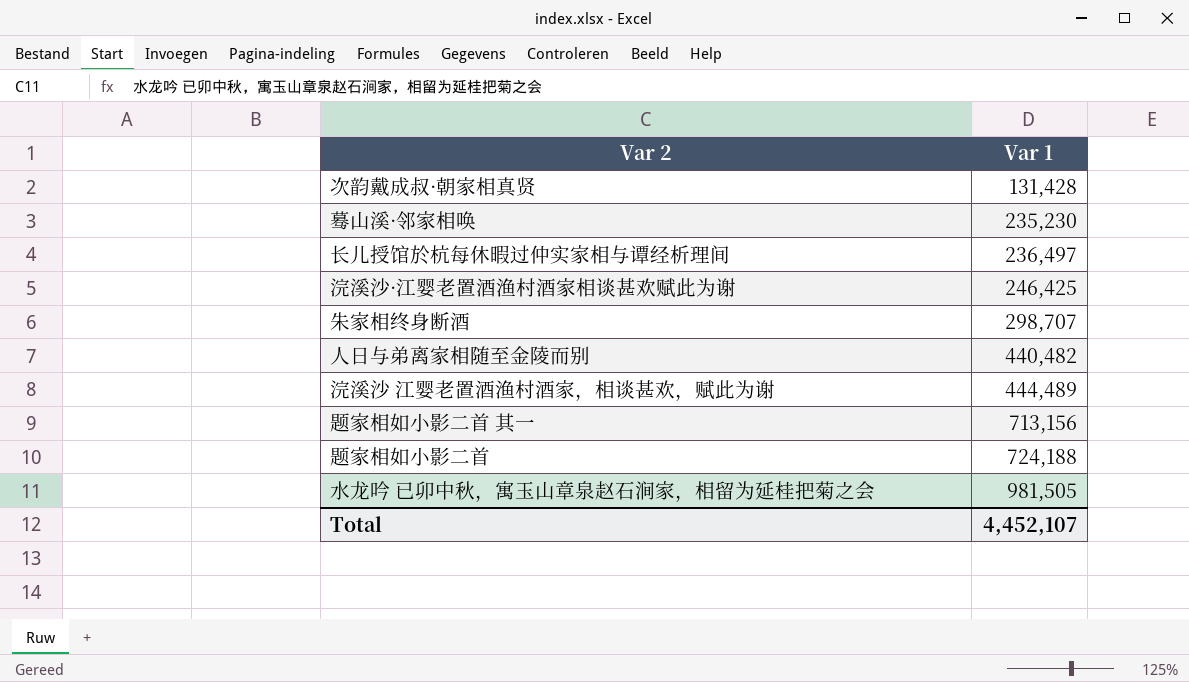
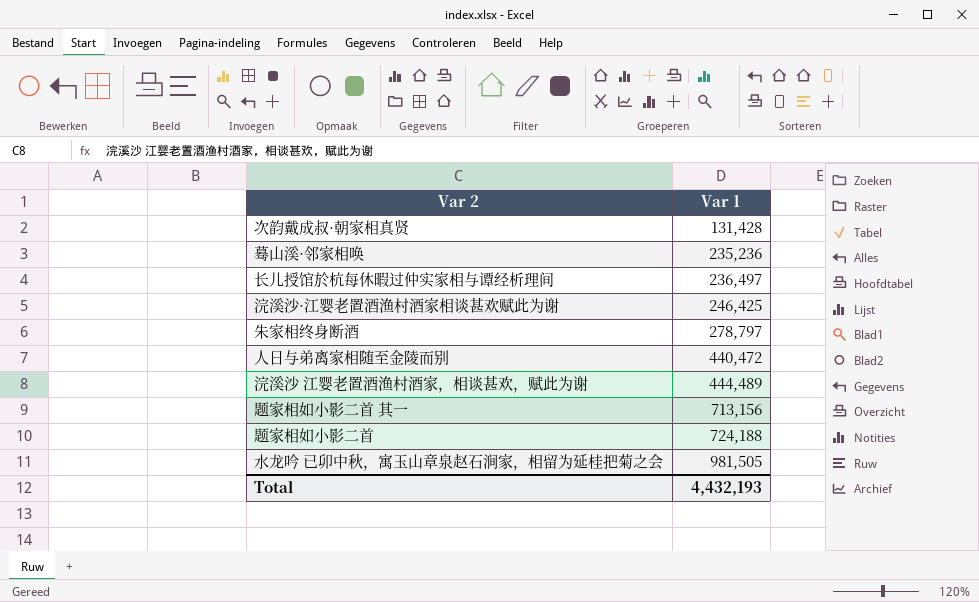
蓦山溪·邻家相唤 | Var 1: 235,230 -> 235,236
朱家相终身断酒 | Var 1: 298,707 -> 278,797
人日与弟离家相随至金陵而别 | Var 1: 440,482 -> 440,472
Total | Var 1: 4,452,107 -> 4,432,193

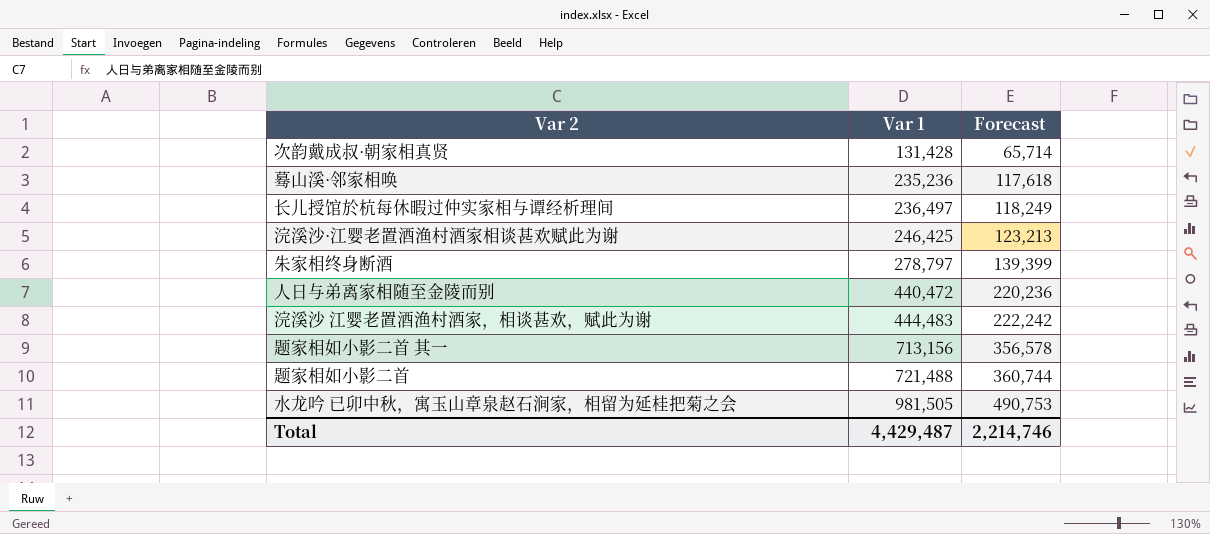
column Forecast | formula: none -> [Var 1] * 0.5
浣溪沙 江婴老置酒渔村酒家，相谈甚欢，赋此为谢 | Var 1: 444,489 -> 444,483
题家相如小影二首 | Var 1: 724,188 -> 721,488
Total | Var 1: 4,432,193 -> 4,429,487

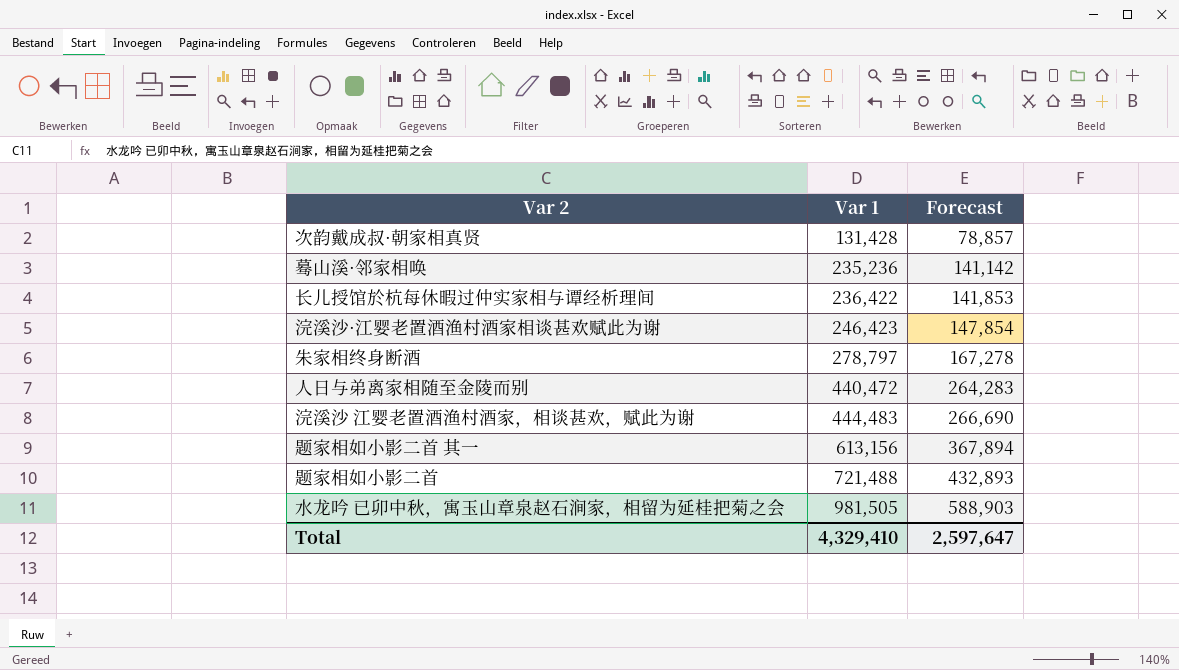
column Forecast | formula: [Var 1] * 0.5 -> [Var 1] * 0.6
长儿授馆於杭每休暇过仲实家相与谭经析理间 | Var 1: 236,497 -> 236,422
浣溪沙·江婴老置酒渔村酒家相谈甚欢赋此为谢 | Var 1: 246,425 -> 246,423
题家相如小影二首 其一 | Var 1: 713,156 -> 613,156
Total | Var 1: 4,429,487 -> 4,329,410
Total | Forecast: 2,214,746 -> 2,597,647

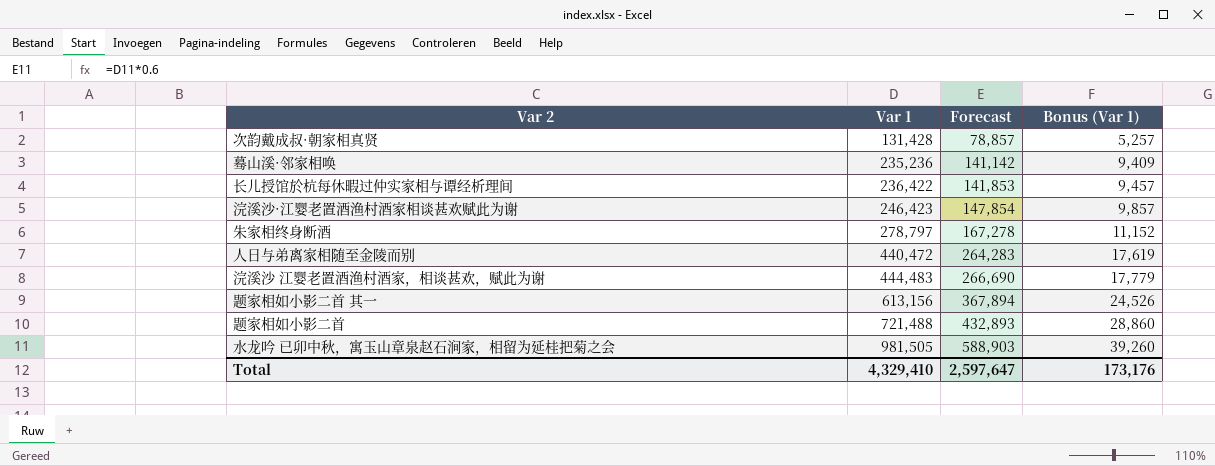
column Bonus (Var 1) | formula: none -> [Var 1] * 0.04

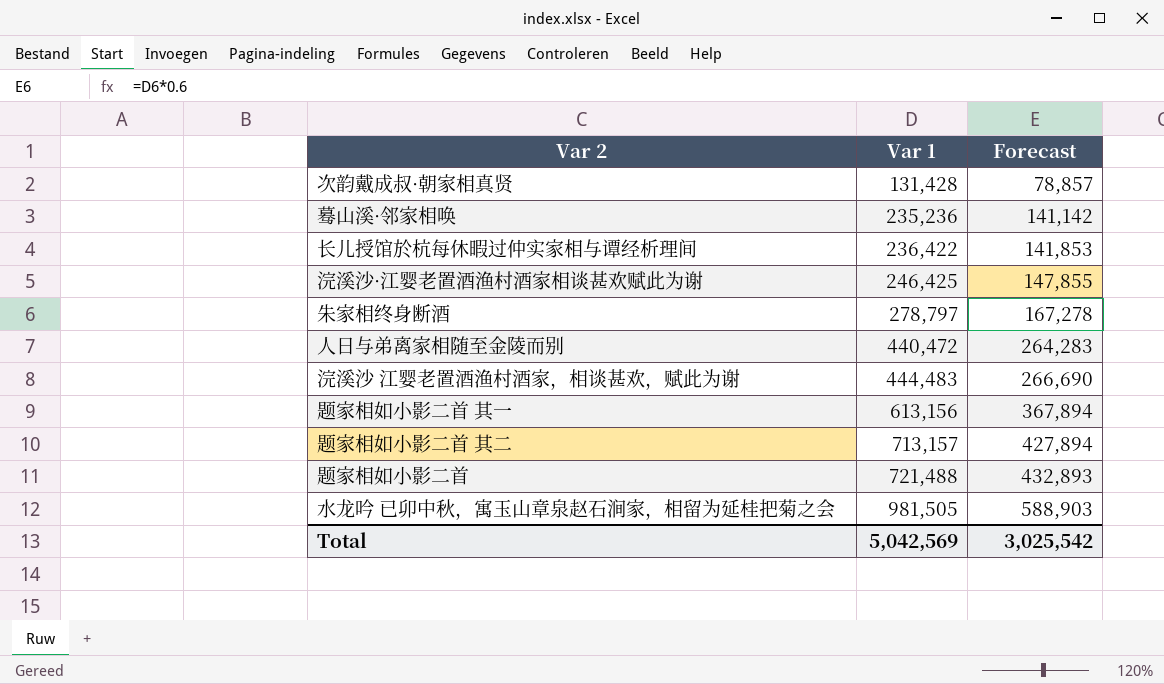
column Bonus (Var 1) | formula: [Var 1] * 0.04 -> none
浣溪沙·江婴老置酒渔村酒家相谈甚欢赋此为谢 | Var 1: 246,423 -> 246,425
浣溪沙·江婴老置酒渔村酒家相谈甚欢赋此为谢 | Forecast: 147,854 -> 147,855
row 题家相如小影二首 其二: none -> 713,157 | 427,894
Total | Var 1: 4,329,410 -> 5,042,569
Total | Forecast: 2,597,647 -> 3,025,542

